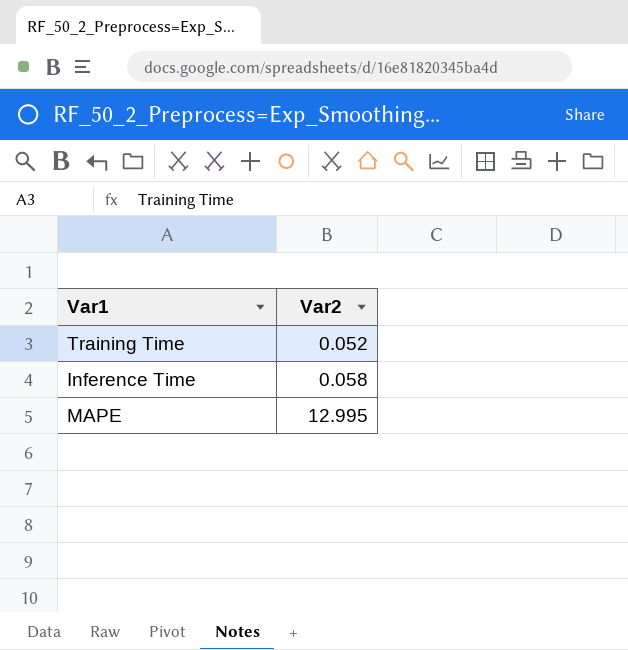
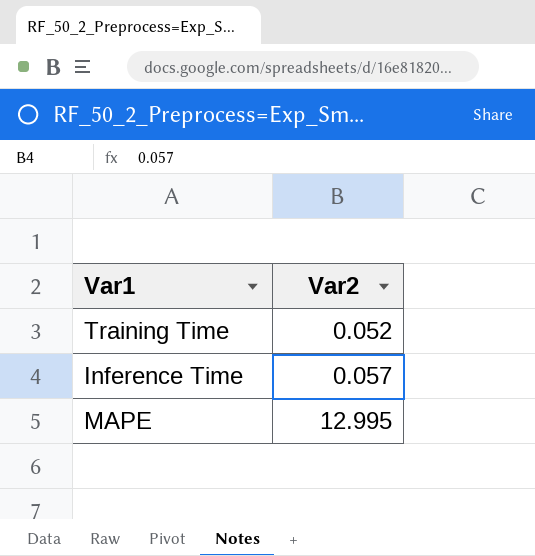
Inference Time | Var2: 0.058 -> 0.057

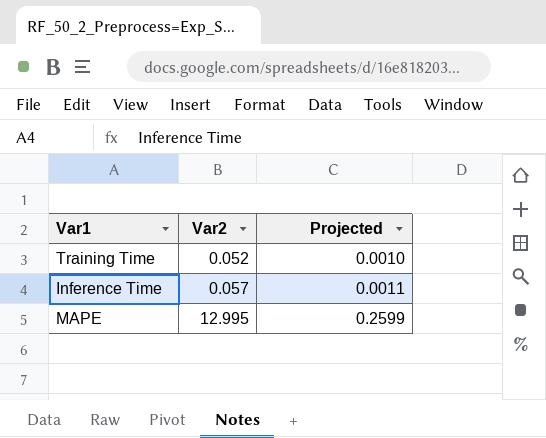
column Projected | formula: none -> [Var2] * 0.02

